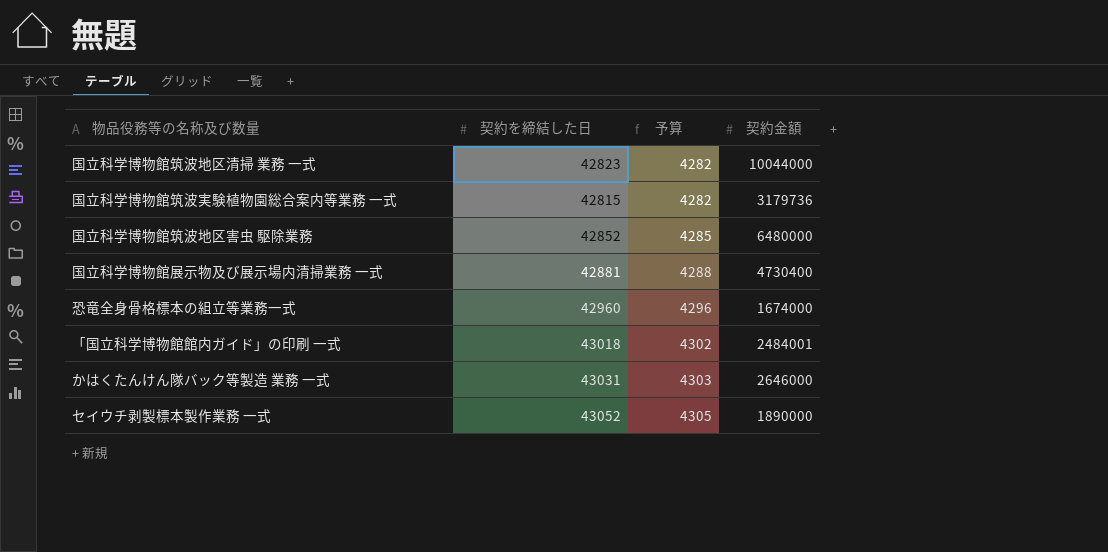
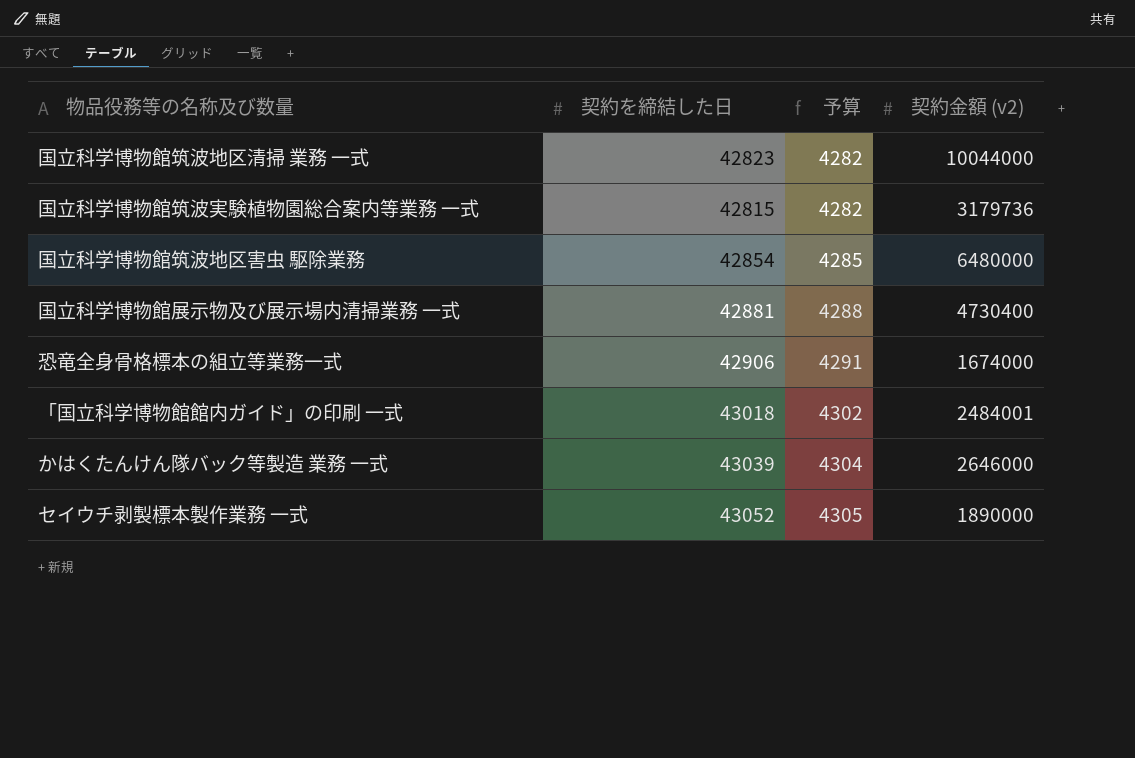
column name: 契約金額 -> 契約金額 (v2)
国立科学博物館筑波地区害虫 駆除業務 | 契約を締結した日: 42852 -> 42854
恐竜全身骨格標本の組立等業務一式 | 契約を締結した日: 42960 -> 42906
恐竜全身骨格標本の組立等業務一式 | 予算: 4296 -> 4291
かはくたんけん隊バック等製造 業務 一式 | 契約を締結した日: 43031 -> 43039
かはくたんけん隊バック等製造 業務 一式 | 予算: 4303 -> 4304

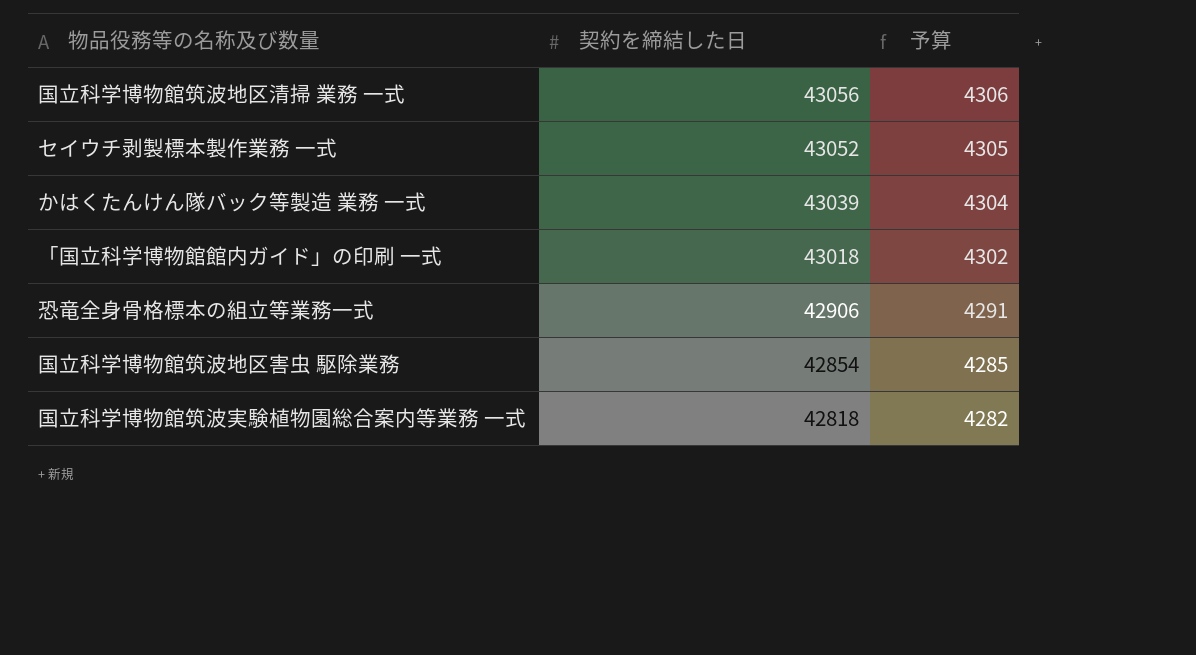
row order: 予算 ascending -> 契約を締結した日 descending
column 契約金額 (v2) | position: 4 -> none
row 国立科学博物館展示物及び展示場内清掃業務 一式: 42881 | 4288 | 4730400 -> none
国立科学博物館筑波地区清掃 業務 一式 | 契約を締結した日: 42823 -> 43056
国立科学博物館筑波地区清掃 業務 一式 | 予算: 4282 -> 4306
国立科学博物館筑波実験植物園総合案内等業務 一式 | 契約を締結した日: 42815 -> 42818

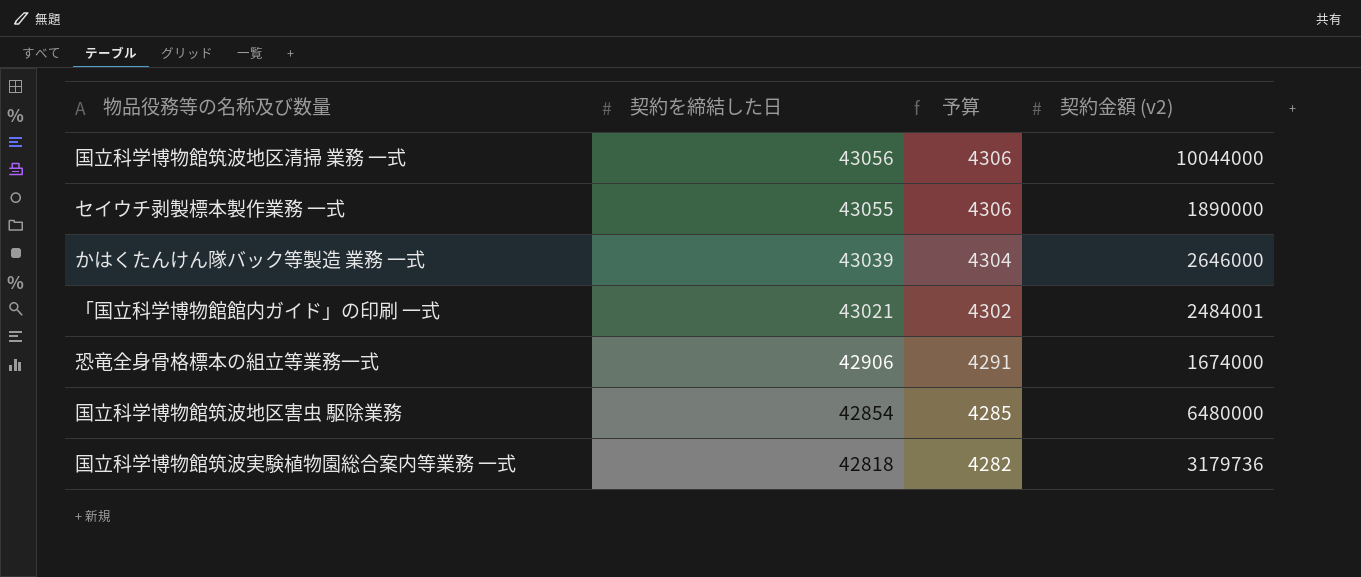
column 契約金額 (v2) | position: none -> 4
セイウチ剥製標本製作業務 一式 | 契約を締結した日: 43052 -> 43055
セイウチ剥製標本製作業務 一式 | 予算: 4305 -> 4306
「国立科学博物館館内ガイド」の印刷 一式 | 契約を締結した日: 43018 -> 43021

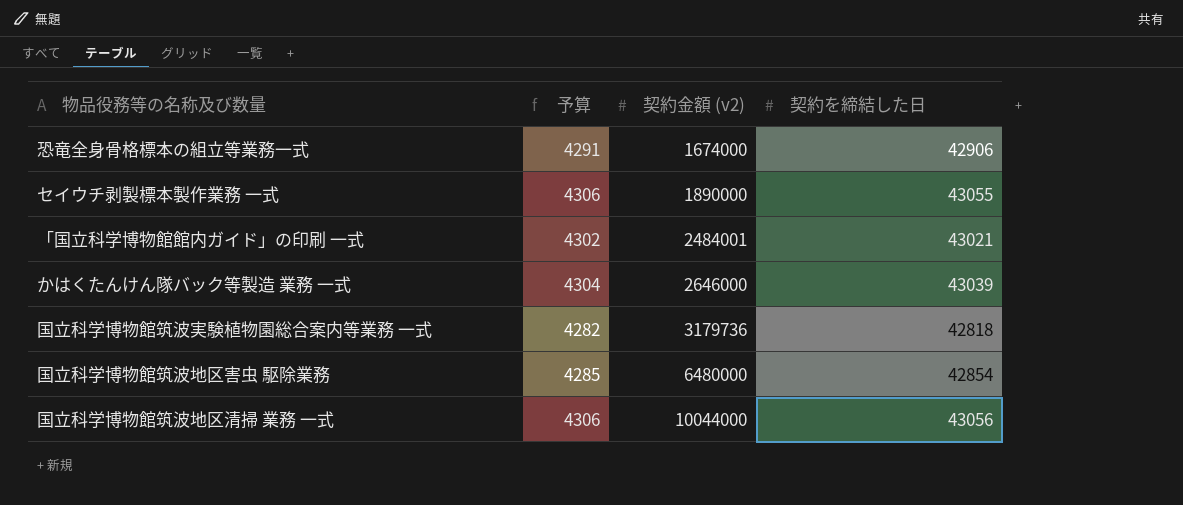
row order: 契約を締結した日 descending -> 契約金額 (v2) ascending
column 契約を締結した日 | position: 2 -> 4

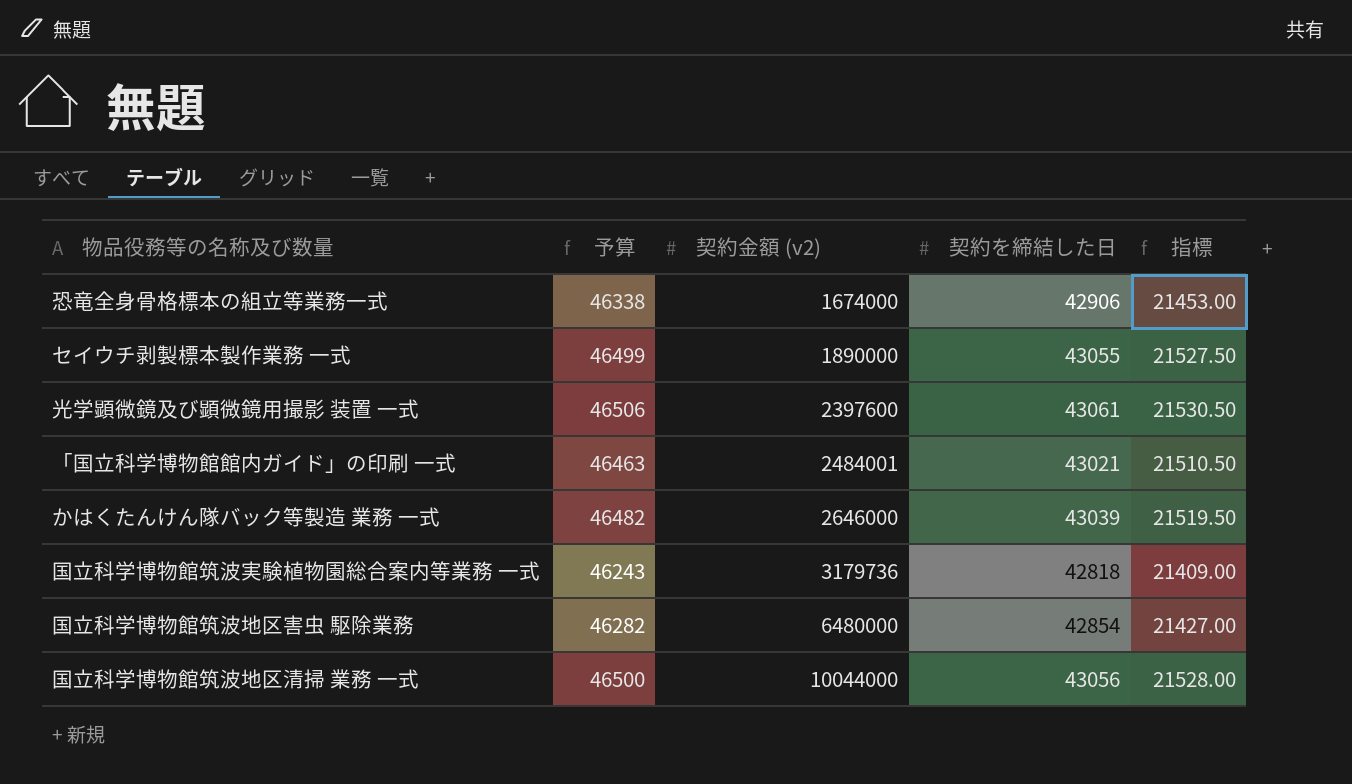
column 予算 | formula: [契約を締結した日] * 0.1 -> [契約を締結した日] * 1.08
column 指標 | formula: none -> [契約を締結した日] * 0.5
row 光学顕微鏡及び顕微鏡用撮影 装置 一式: none -> 46506 | 2397600 | 43061 | 21530.50

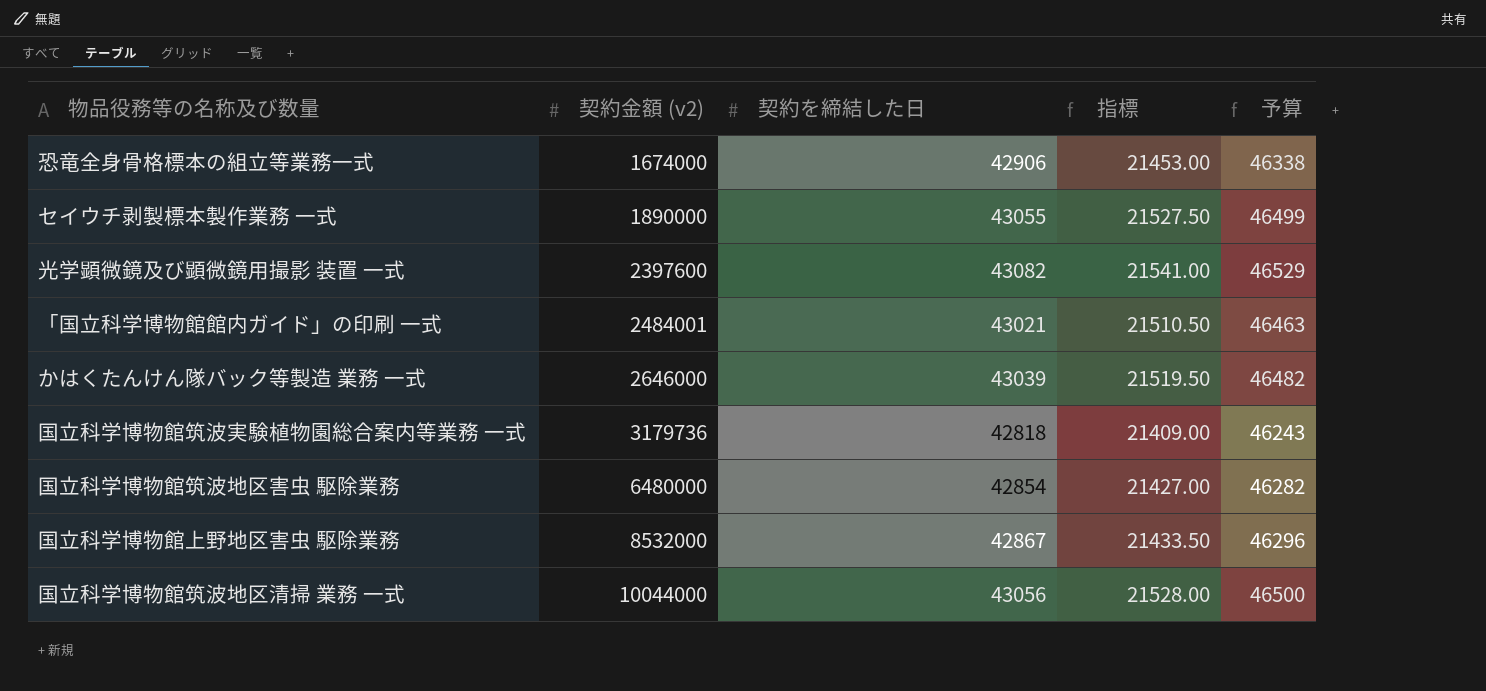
column 予算 | position: 2 -> 5
光学顕微鏡及び顕微鏡用撮影 装置 一式 | 契約を締結した日: 43061 -> 43082
光学顕微鏡及び顕微鏡用撮影 装置 一式 | 指標: 21530.50 -> 21541.00
光学顕微鏡及び顕微鏡用撮影 装置 一式 | 予算: 46506 -> 46529
row 国立科学博物館上野地区害虫 駆除業務: none -> 8532000 | 42867 | 21433.50 | 46296

